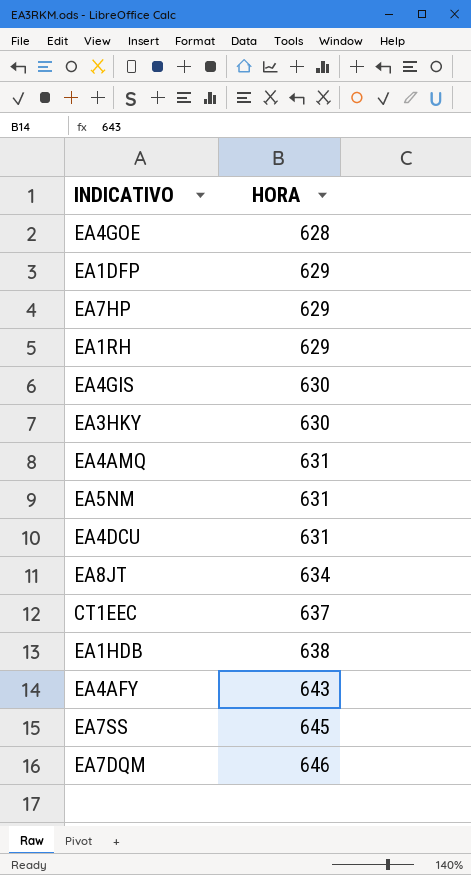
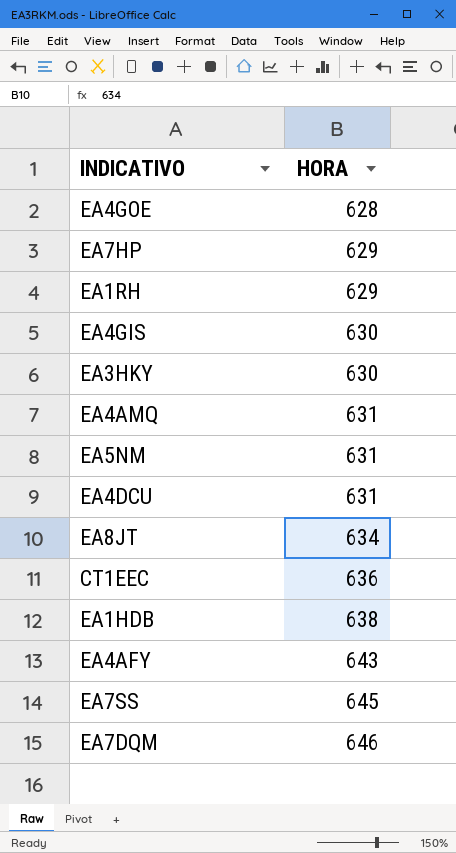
row EA1DFP: 629 -> none
CT1EEC | HORA: 637 -> 636

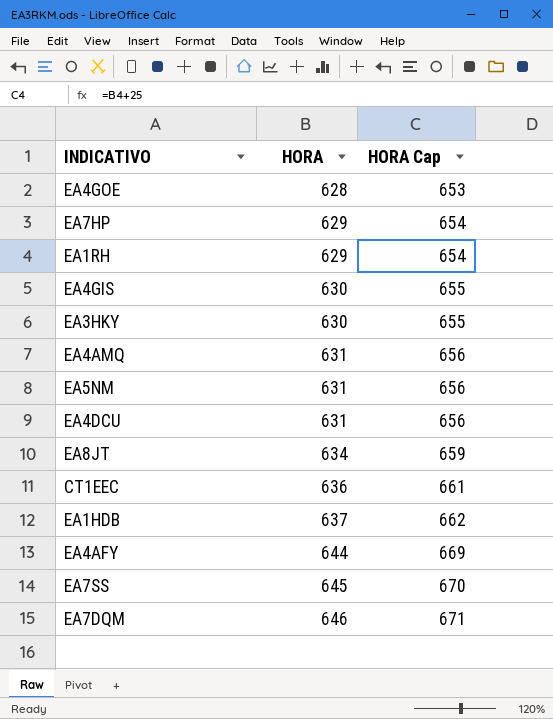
column HORA Cap | formula: none -> [HORA] + 25
EA1HDB | HORA: 638 -> 637
EA4AFY | HORA: 643 -> 644

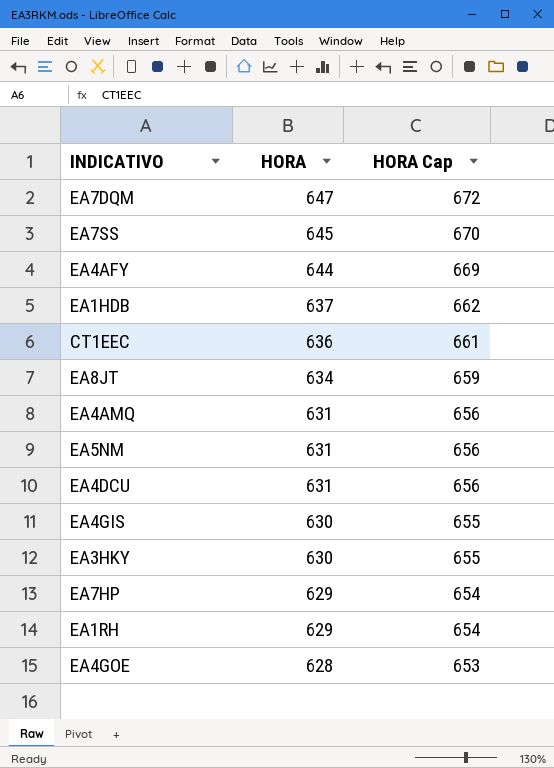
row order: HORA ascending -> HORA descending
EA7DQM | HORA: 646 -> 647
EA7DQM | HORA Cap: 671 -> 672

